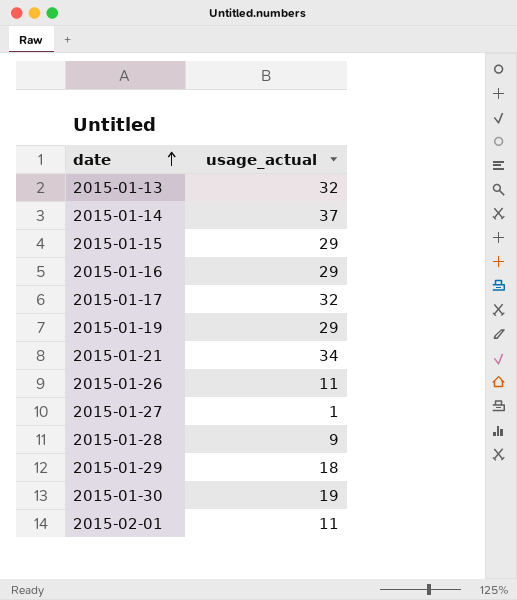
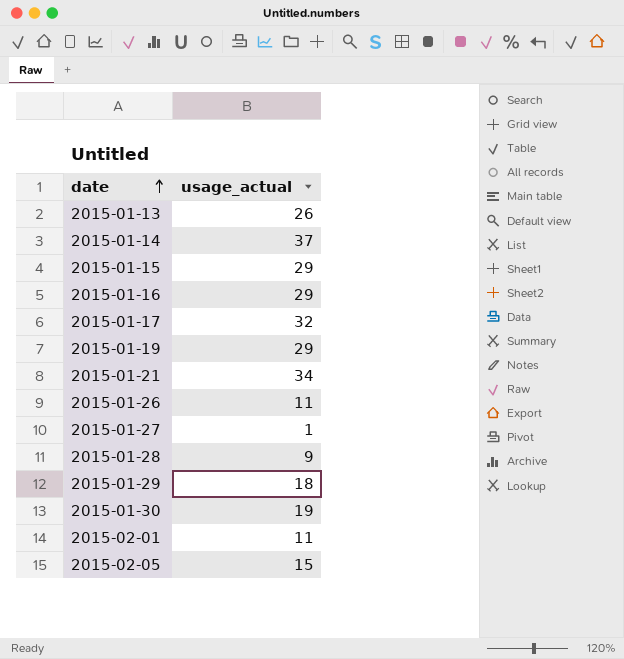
2015-01-13 | usage_actual: 32 -> 26
row 2015-02-05: none -> 15

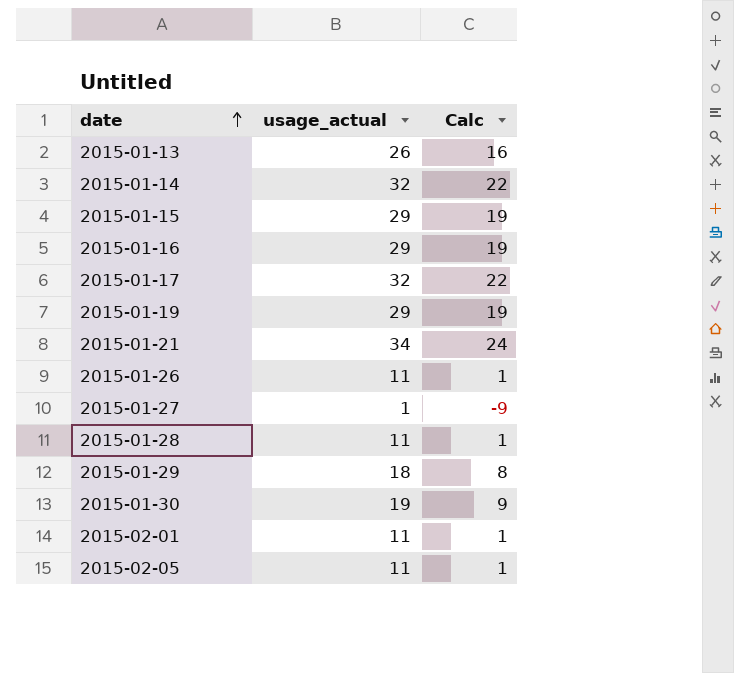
column Calc | formula: none -> [usage_actual] - 10
2015-01-14 | usage_actual: 37 -> 32
2015-01-28 | usage_actual: 9 -> 11
2015-02-05 | usage_actual: 15 -> 11

